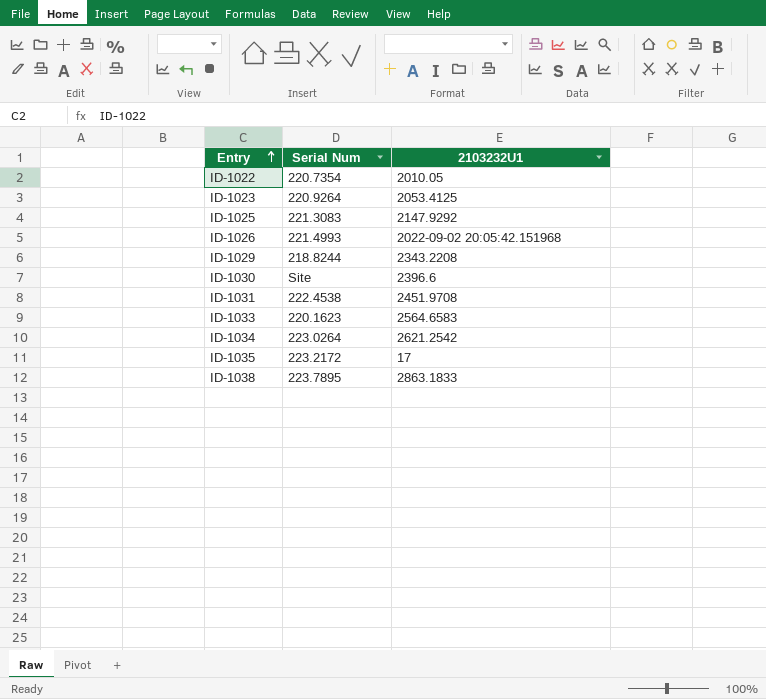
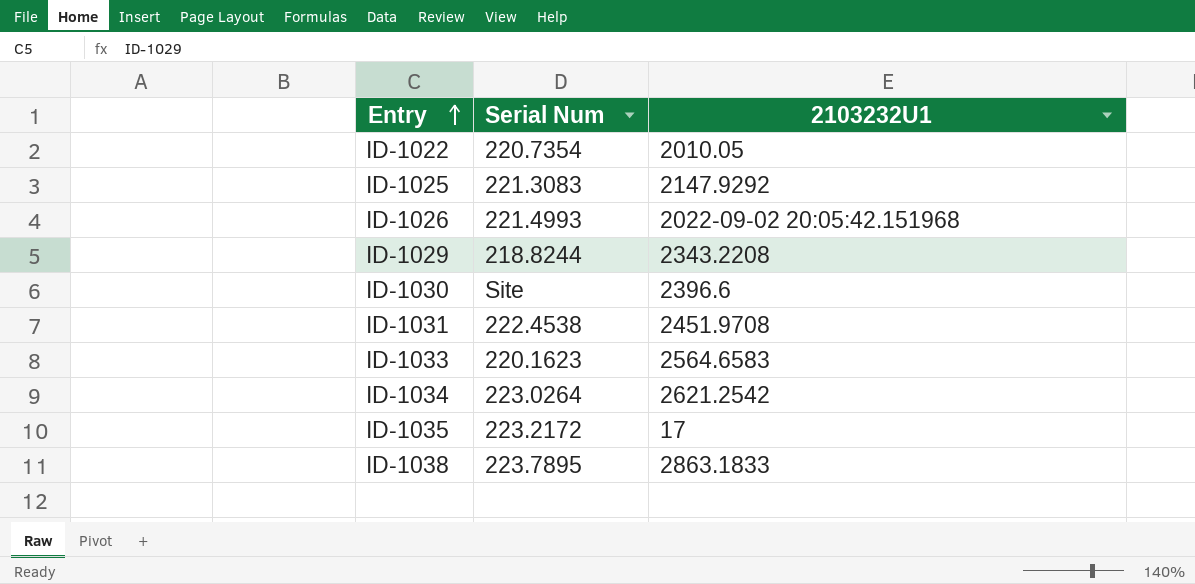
row ID-1023: 220.9264 | 2053.4125 -> none

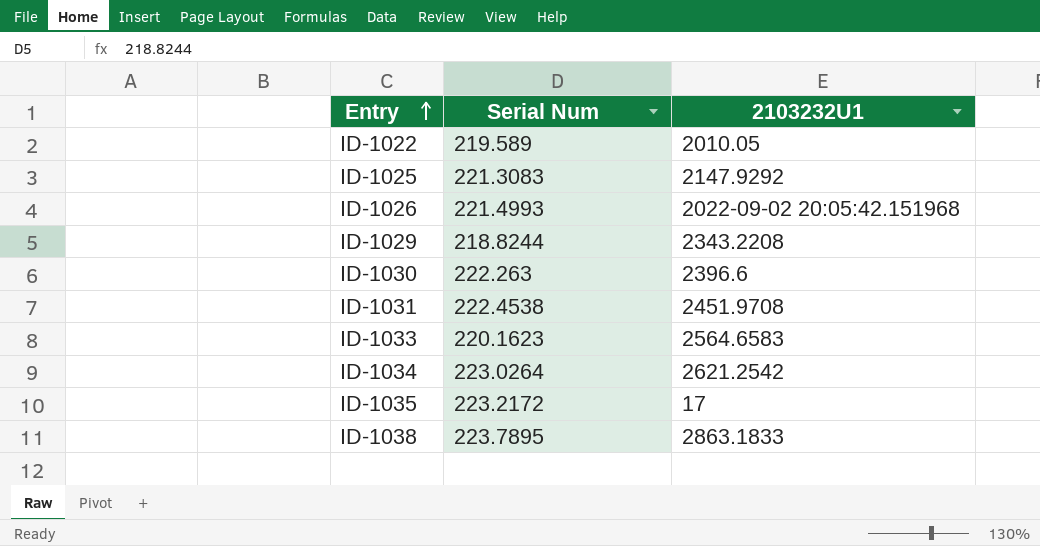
ID-1022 | Serial Num: 220.7354 -> 219.589
ID-1030 | Serial Num: Site -> 222.263

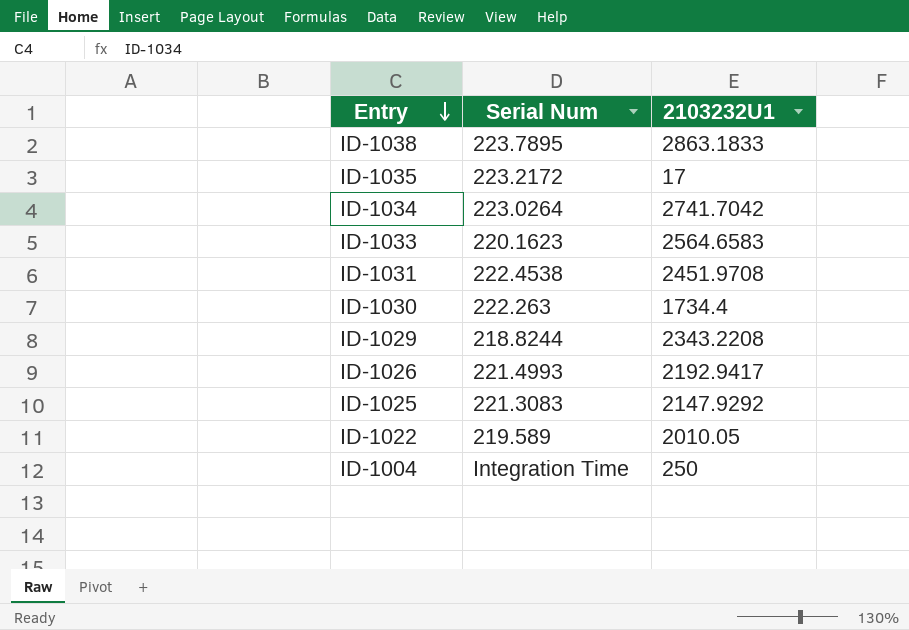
row order: Entry ascending -> Entry descending
ID-1034 | 2103232U1: 2621.2542 -> 2741.7042
ID-1030 | 2103232U1: 2396.6 -> 1734.4
ID-1026 | 2103232U1: 2022-09-02 20:05:42.151968 -> 2192.9417
row ID-1004: none -> Integration Time | 250

